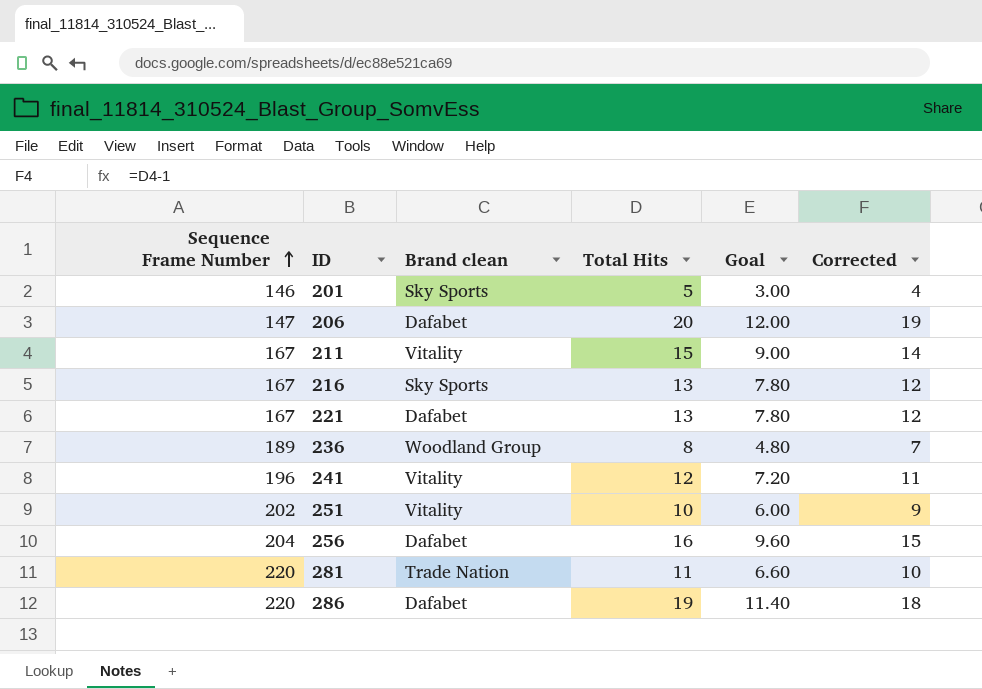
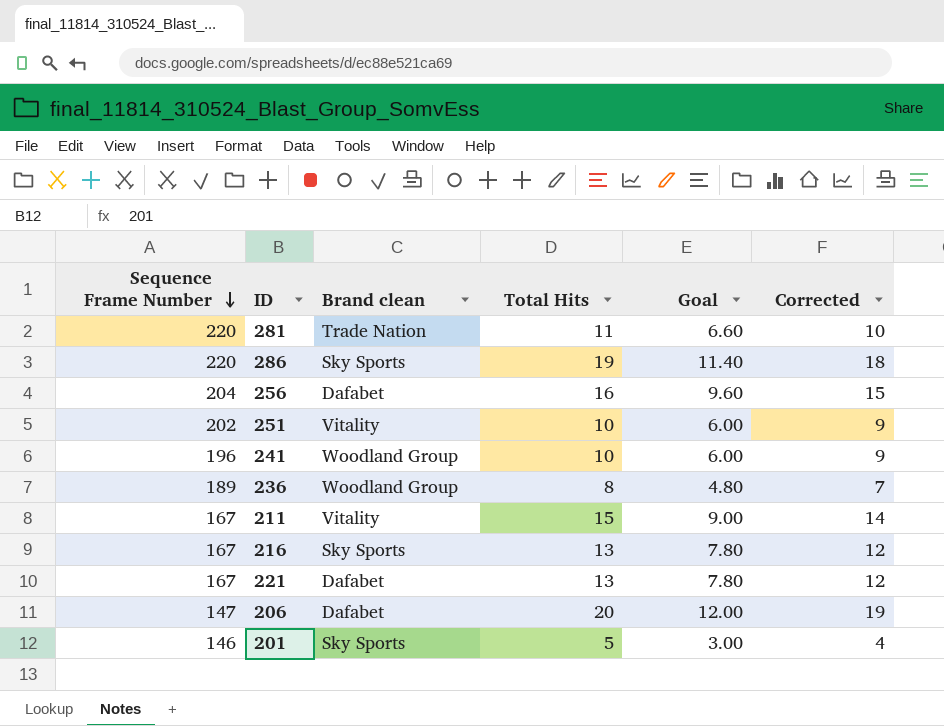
row order: Sequence Frame Number ascending -> Sequence Frame Number descending
286 | Brand clean: Dafabet -> Sky Sports
241 | Brand clean: Vitality -> Woodland Group
241 | Total Hits: 12 -> 10
241 | Goal: 7.20 -> 6.00
241 | Corrected: 11 -> 9

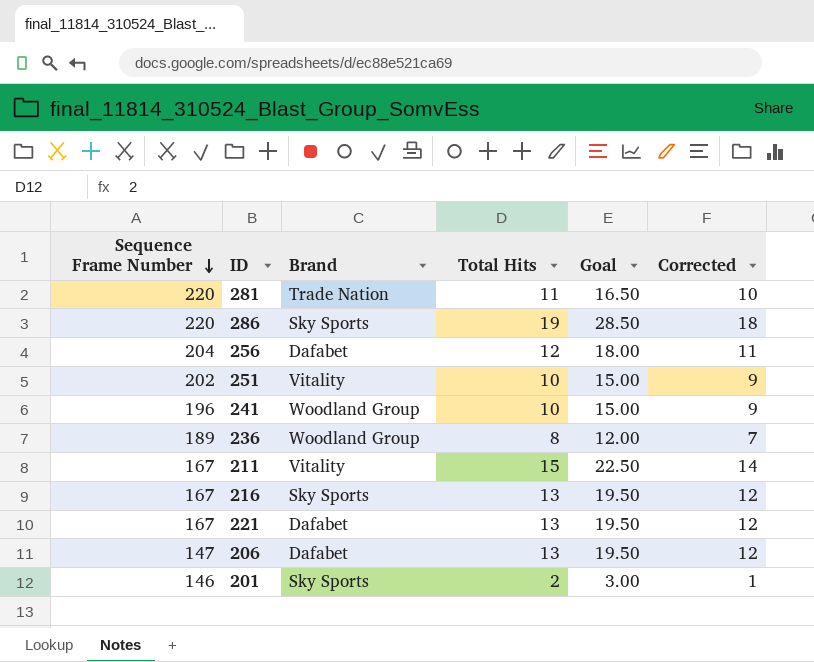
column name: Brand clean -> Brand
column Goal | formula: [Total Hits] * 0.6 -> [Total Hits] * 1.5
256 | Total Hits: 16 -> 12
256 | Corrected: 15 -> 11
206 | Total Hits: 20 -> 13
206 | Corrected: 19 -> 12
201 | Total Hits: 5 -> 2
201 | Corrected: 4 -> 1

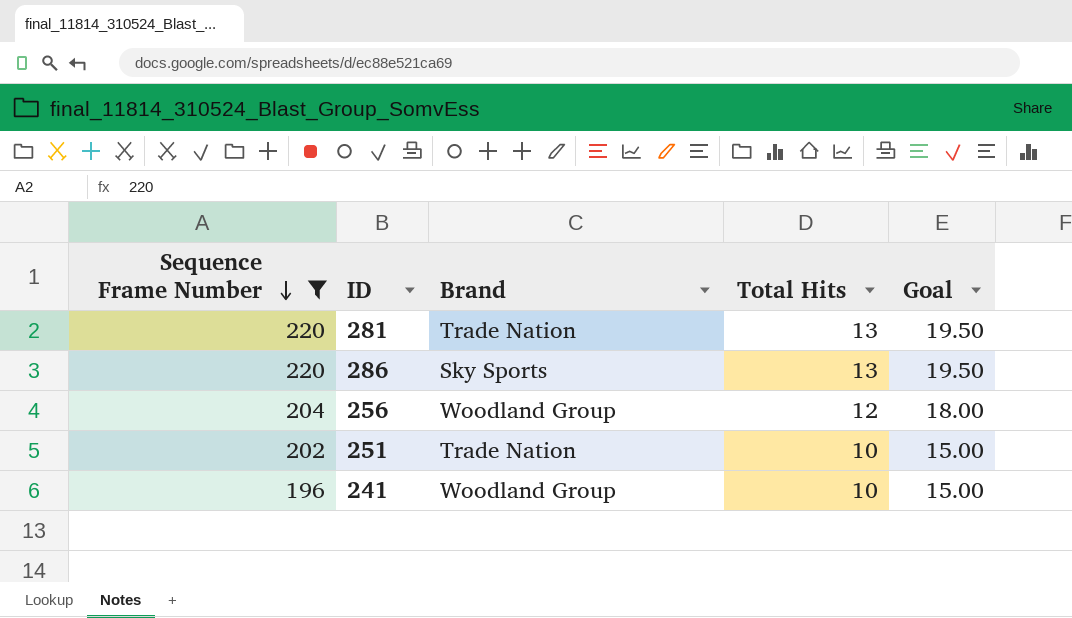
filter: none -> Sequence Frame Number >= 196
column Corrected | formula: [Total Hits] - 1 -> none
281 | Total Hits: 11 -> 13
281 | Goal: 16.50 -> 19.50
286 | Total Hits: 19 -> 13
286 | Goal: 28.50 -> 19.50
256 | Brand: Dafabet -> Woodland Group
251 | Brand: Vitality -> Trade Nation

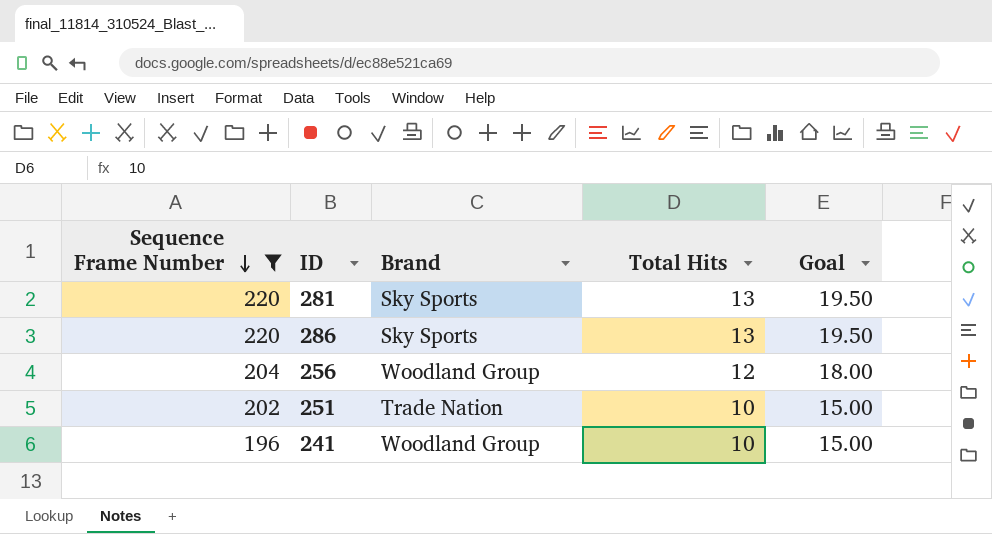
281 | Brand: Trade Nation -> Sky Sports

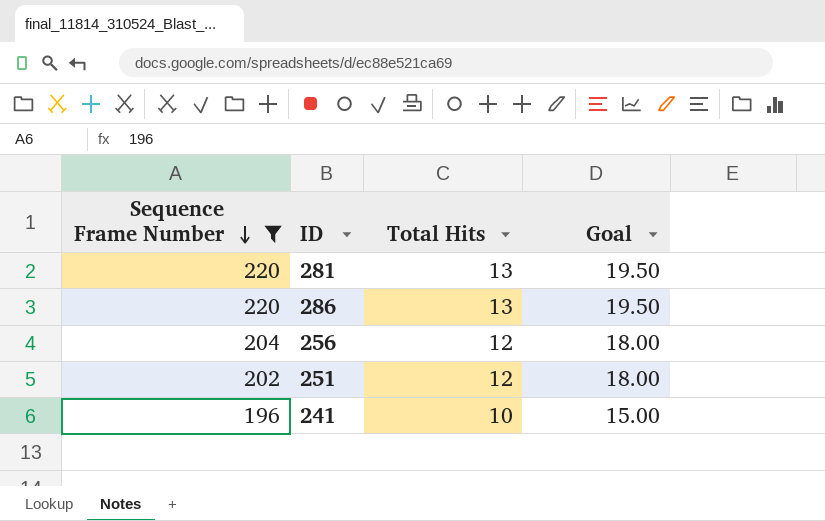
column Brand | position: 3 -> none
251 | Total Hits: 10 -> 12
251 | Goal: 15.00 -> 18.00

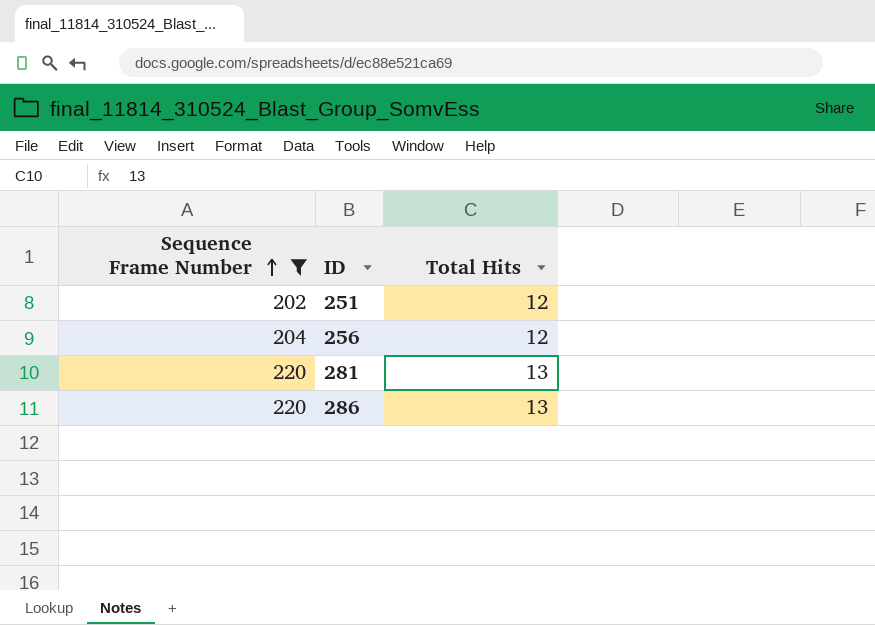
row order: Sequence Frame Number descending -> Sequence Frame Number ascending
column Goal | formula: [Total Hits] * 1.5 -> none
row 241: 196 | 10 | 15.00 -> none

